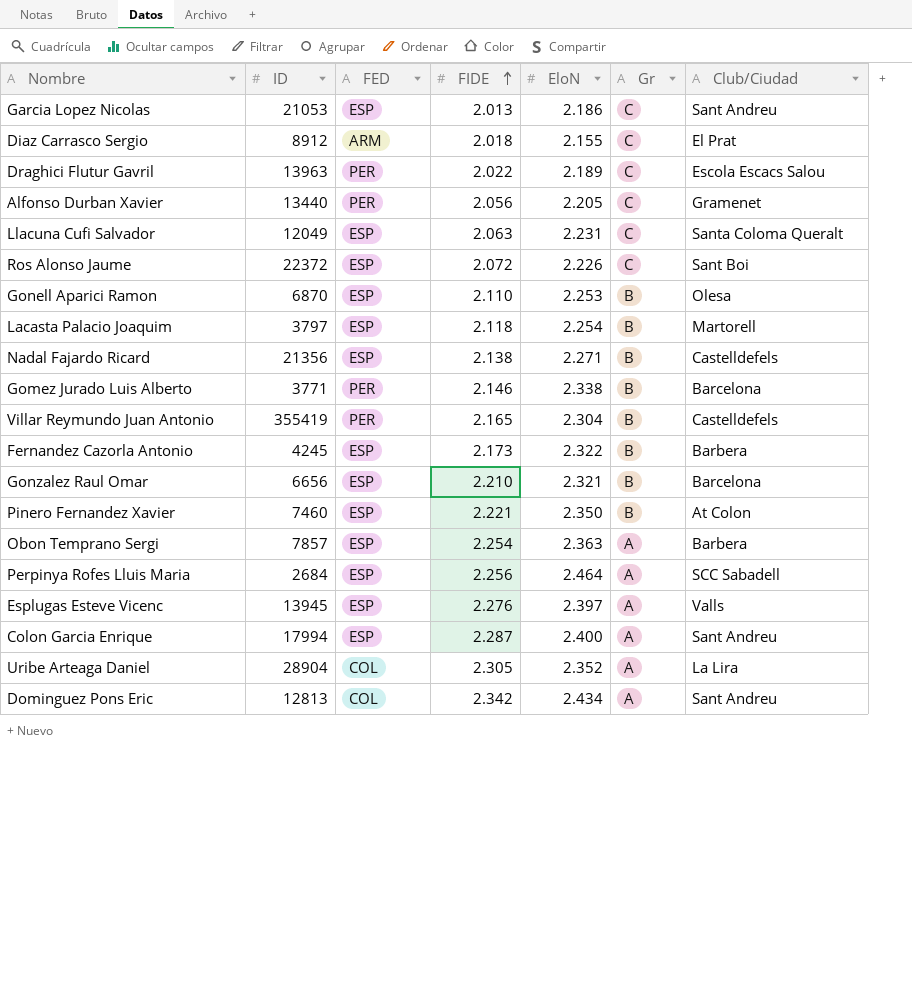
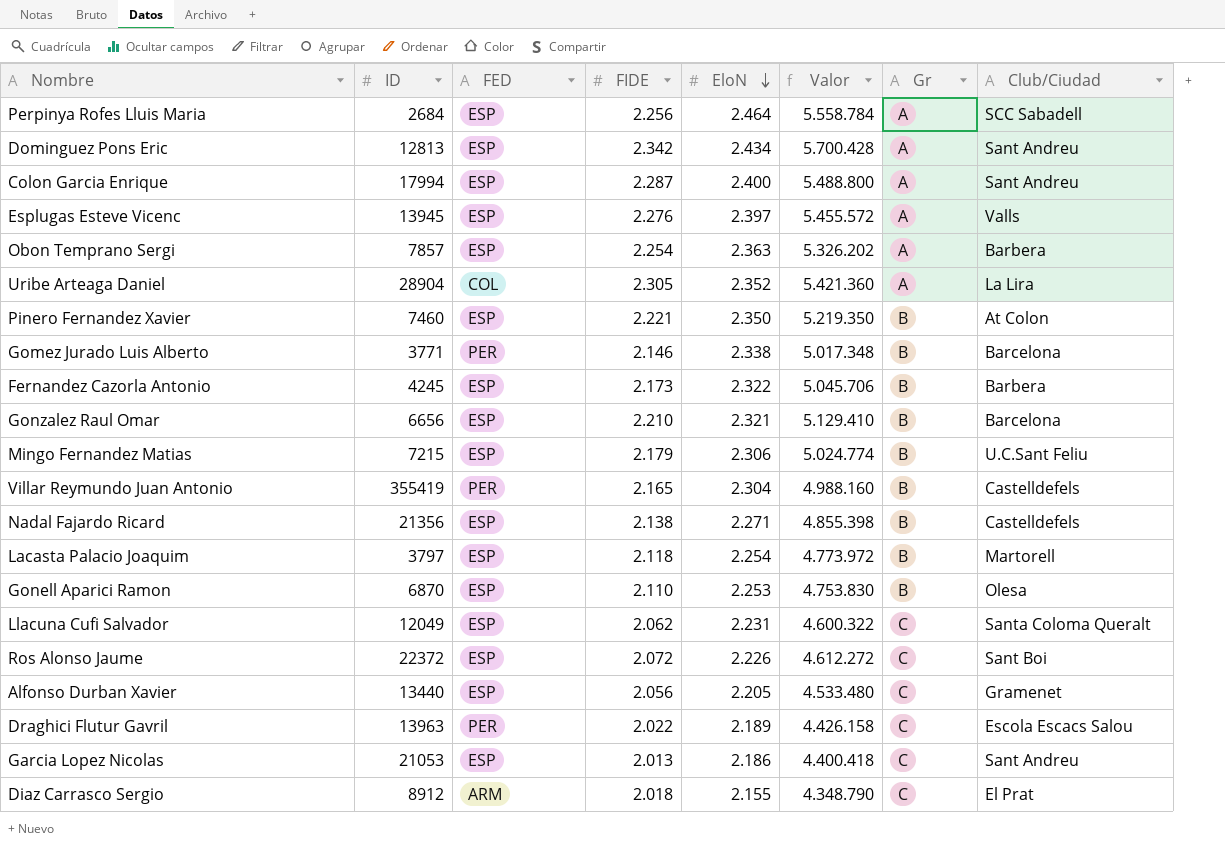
row order: FIDE ascending -> EloN descending
column Valor | formula: none -> [FIDE] * [EloN]
Dominguez Pons Eric | FED: COL -> ESP
row Mingo Fernandez Matias: none -> 7215 | ESP | 2.179 | 2.306 | 5.024.774 | B | U.C.Sant Feliu
Llacuna Cufi Salvador | FIDE: 2.063 -> 2.062
Alfonso Durban Xavier | FED: PER -> ESP

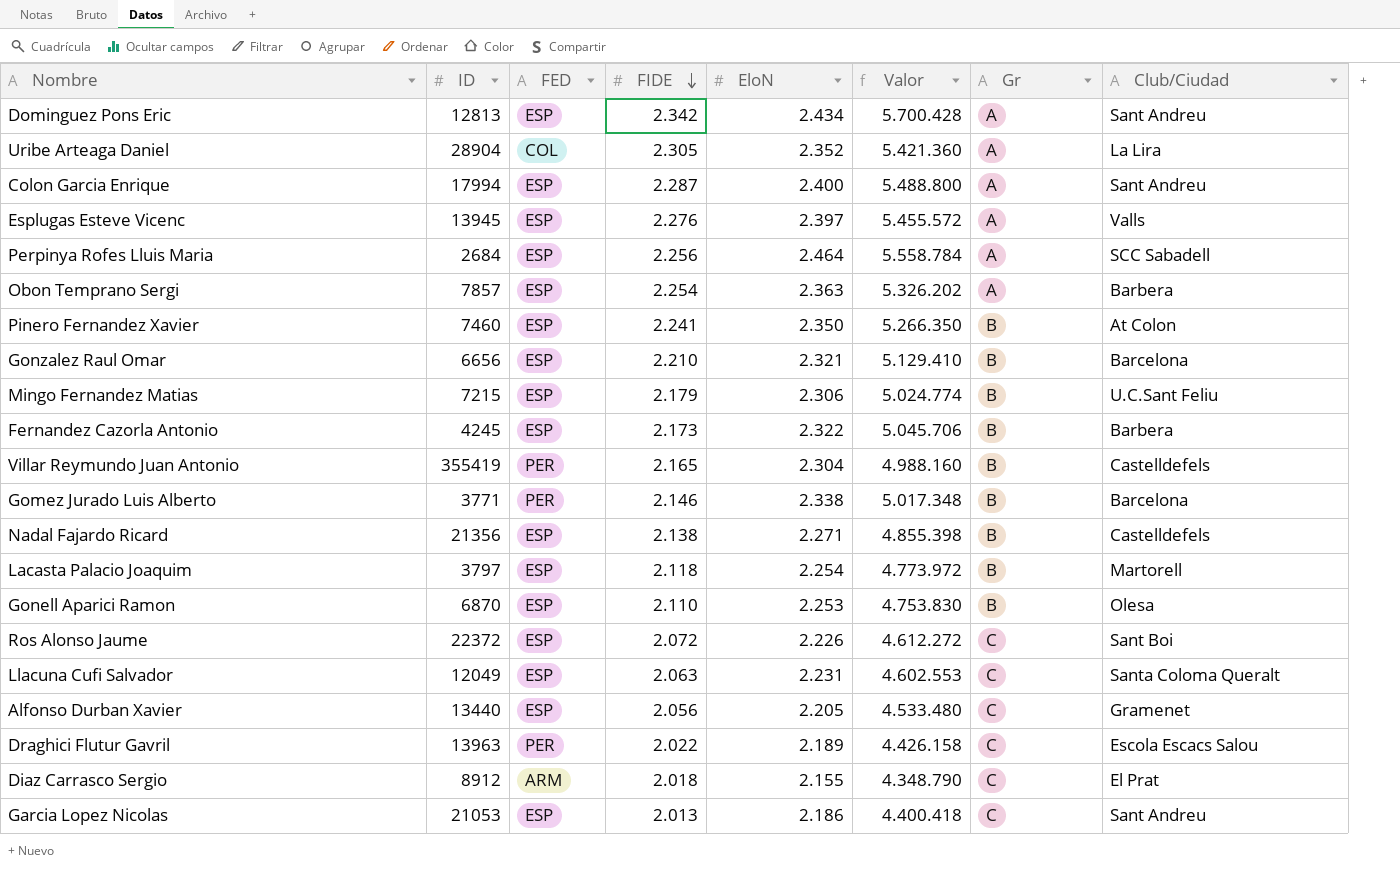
row order: EloN descending -> FIDE descending
Pinero Fernandez Xavier | FIDE: 2.221 -> 2.241
Pinero Fernandez Xavier | Valor: 5.219.350 -> 5.266.350
Llacuna Cufi Salvador | FIDE: 2.062 -> 2.063
Llacuna Cufi Salvador | Valor: 4.600.322 -> 4.602.553

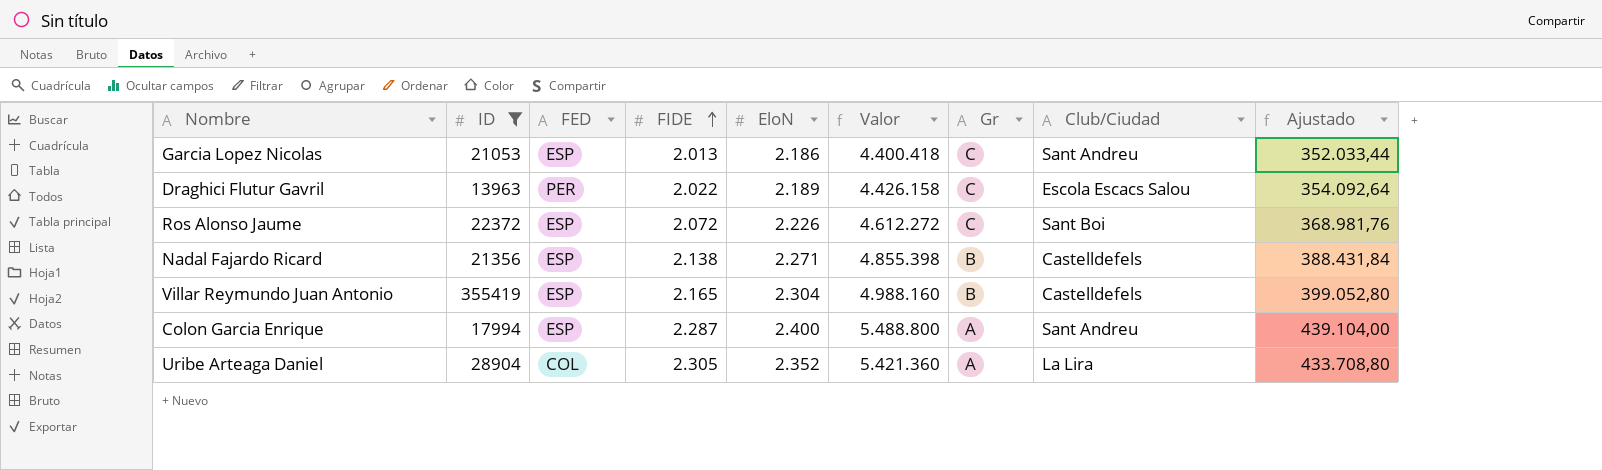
filter: none -> ID >= 13963
row order: FIDE descending -> FIDE ascending
column Ajustado | formula: none -> [Valor] * 0,08
Villar Reymundo Juan Antonio | FED: PER -> ESP

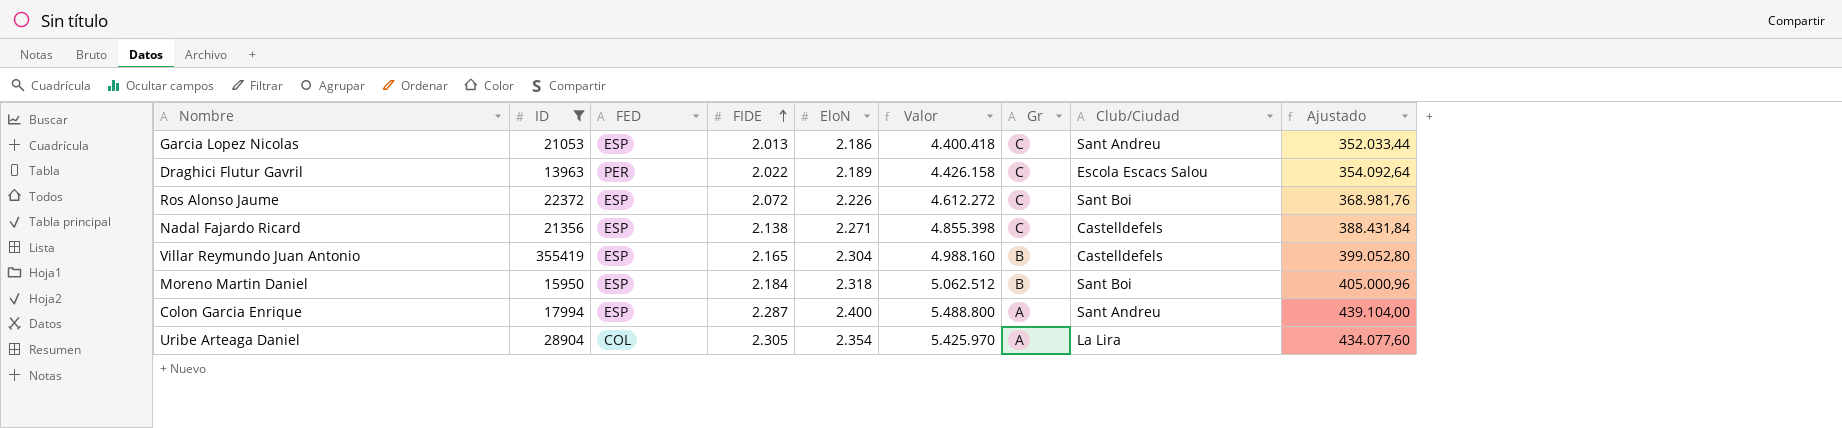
Nadal Fajardo Ricard | Gr: B -> C
row Moreno Martin Daniel: none -> 15950 | ESP | 2.184 | 2.318 | 5.062.512 | B | Sant Boi | 405.000,96
Uribe Arteaga Daniel | EloN: 2.352 -> 2.354
Uribe Arteaga Daniel | Valor: 5.421.360 -> 5.425.970
Uribe Arteaga Daniel | Ajustado: 433.708,80 -> 434.077,60

